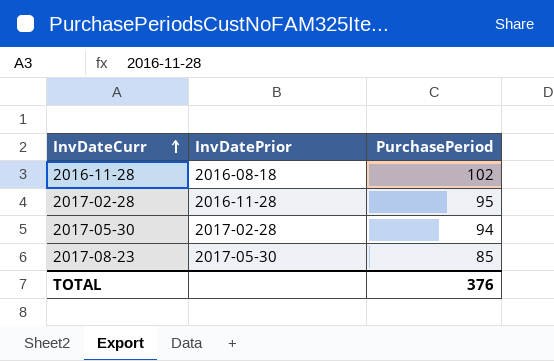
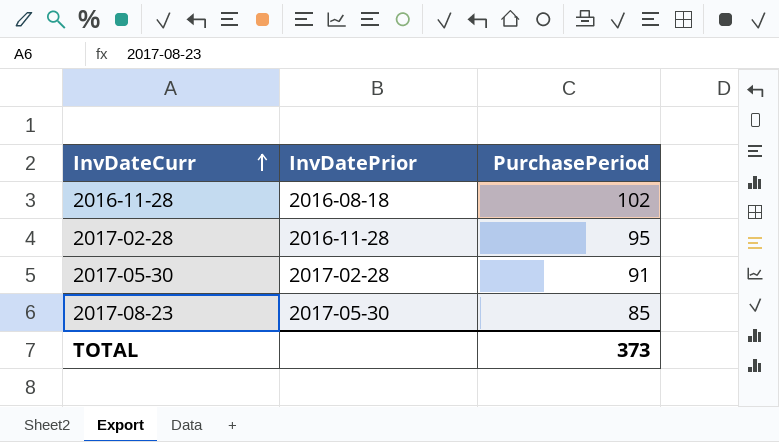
2017-05-30 | PurchasePeriod: 94 -> 91
TOTAL | PurchasePeriod: 376 -> 373

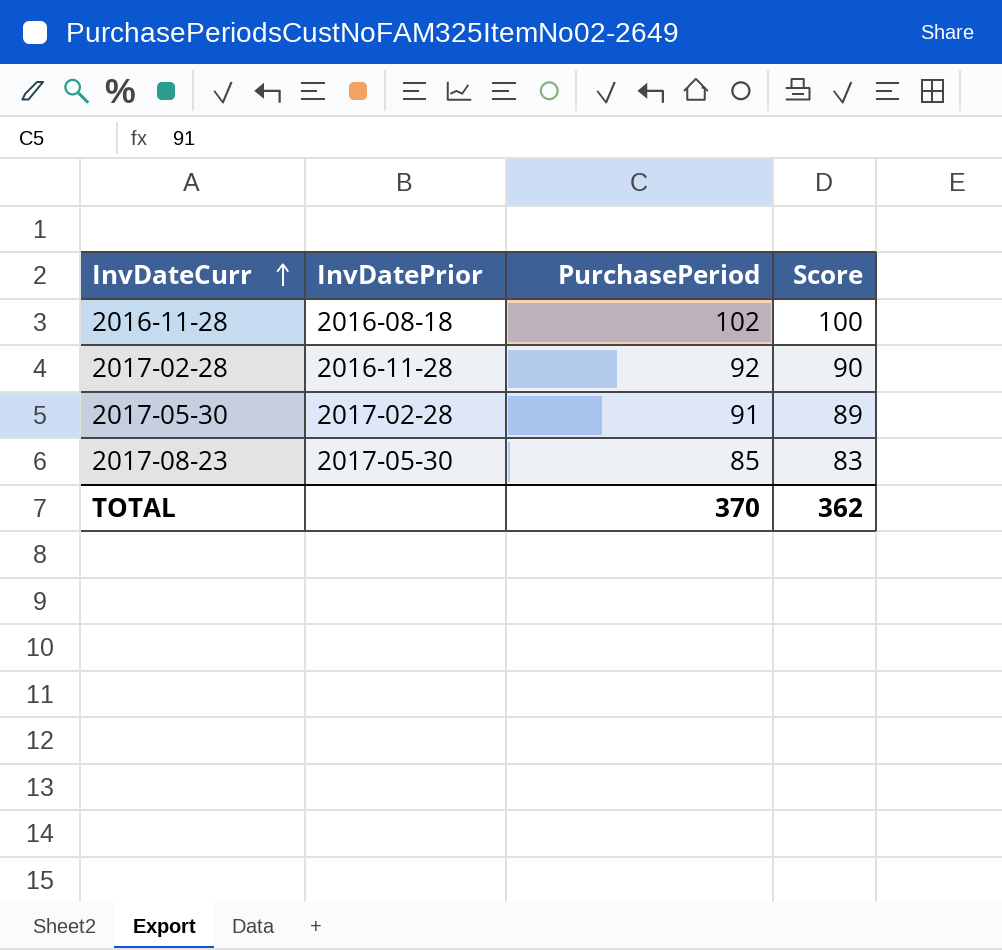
column Score | formula: none -> [PurchasePeriod] - 2
2017-02-28 | PurchasePeriod: 95 -> 92
TOTAL | PurchasePeriod: 373 -> 370

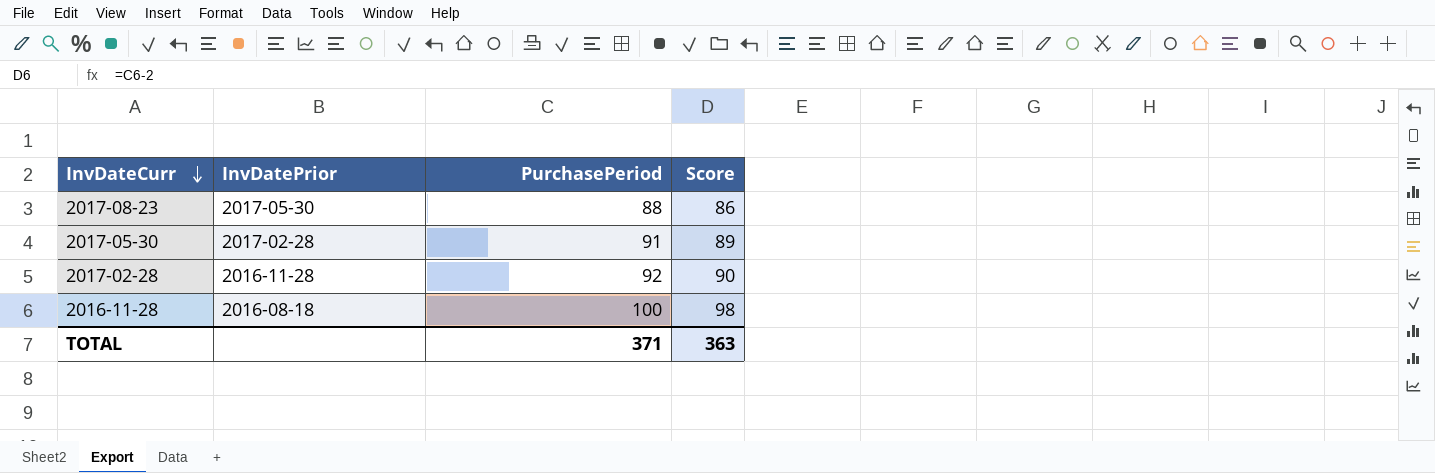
row order: InvDateCurr ascending -> InvDateCurr descending
2017-08-23 | PurchasePeriod: 85 -> 88
2017-08-23 | Score: 83 -> 86
2016-11-28 | PurchasePeriod: 102 -> 100
2016-11-28 | Score: 100 -> 98
TOTAL | PurchasePeriod: 370 -> 371
TOTAL | Score: 362 -> 363

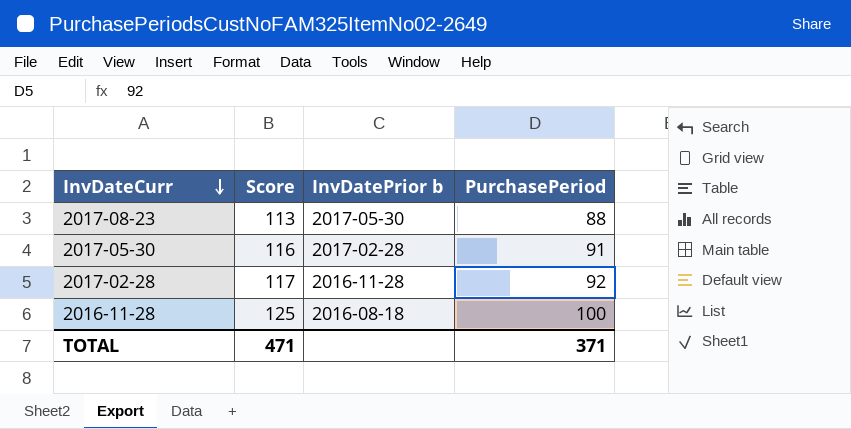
column Score | formula: [PurchasePeriod] - 2 -> [PurchasePeriod] + 25
column Score | position: 4 -> 2
column name: InvDatePrior -> InvDatePrior b
TOTAL | Score: 363 -> 471

